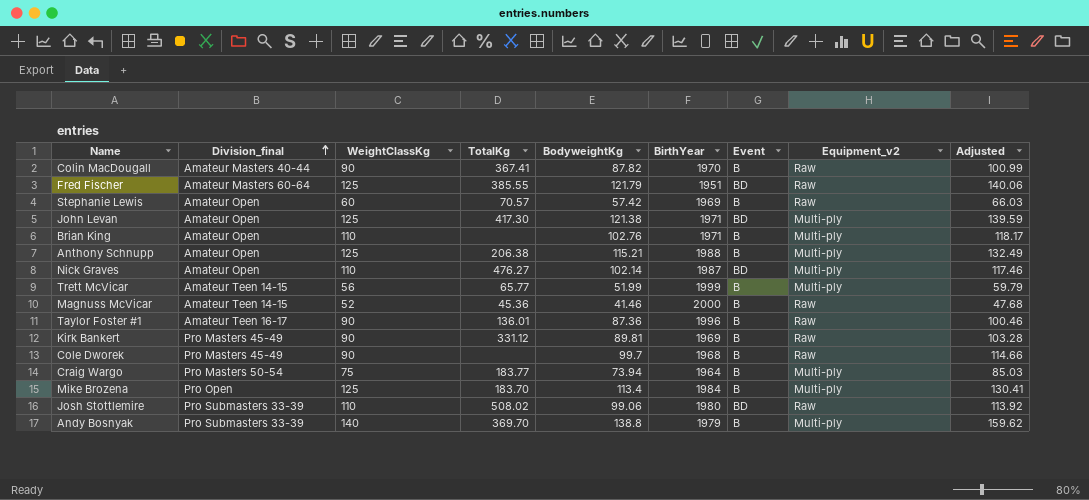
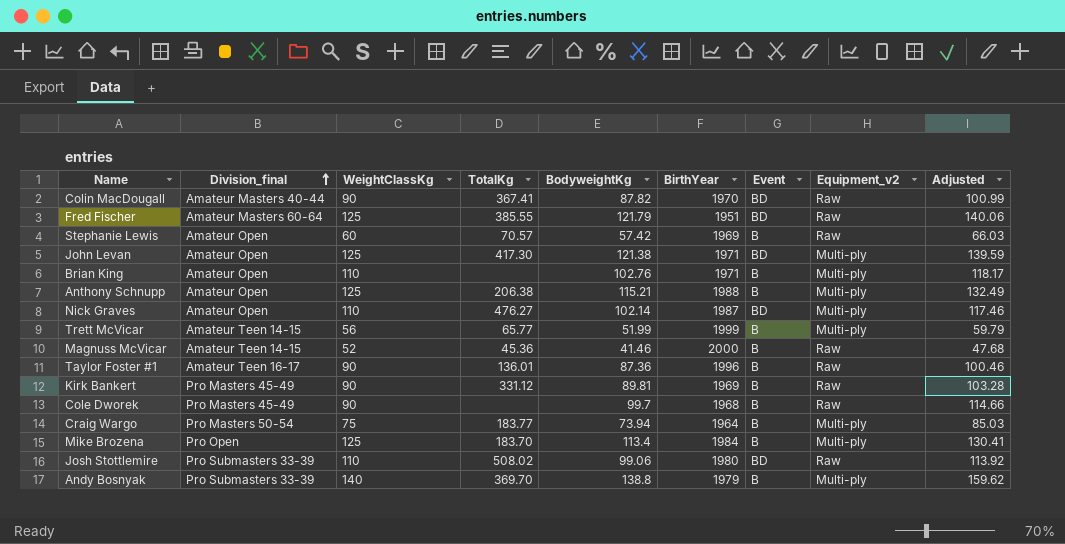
Colin MacDougall | Event: B -> BD

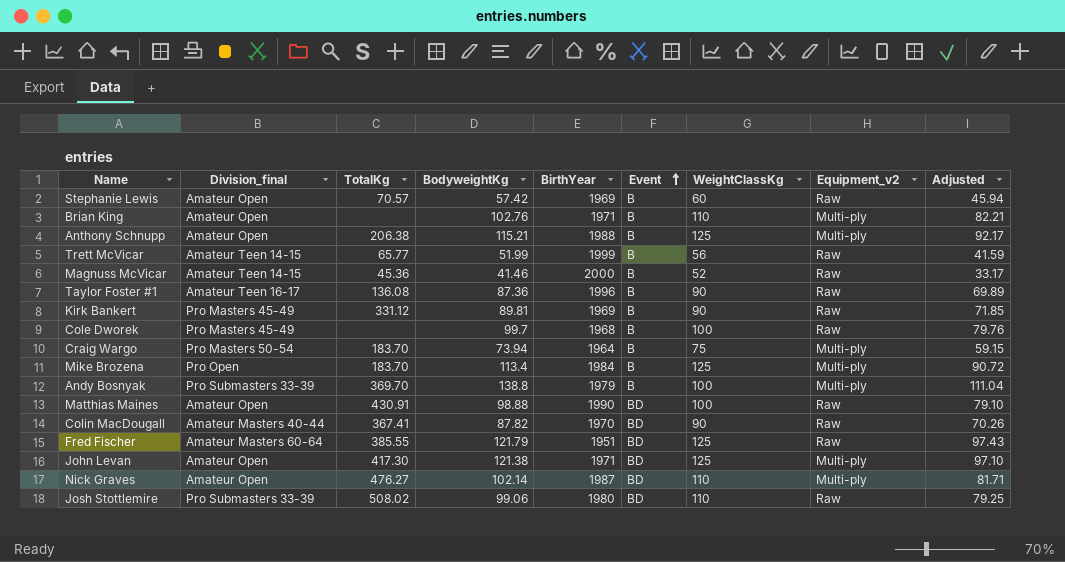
row order: Division_final ascending -> Event ascending
column WeightClassKg | position: 3 -> 7
column Adjusted | formula: [BodyweightKg] * 1.15 -> [BodyweightKg] * 0.8
Trett McVicar | Equipment_v2: Multi-ply -> Raw
Taylor Foster #1 | TotalKg: 136.01 -> 136.08
Cole Dworek | WeightClassKg: 90 -> 100
Craig Wargo | TotalKg: 183.77 -> 183.70
Andy Bosnyak | WeightClassKg: 140 -> 100
row Matthias Maines: none -> Amateur Open | 430.91 | 98.88 | 1990 | BD | 100 | Raw | 79.10

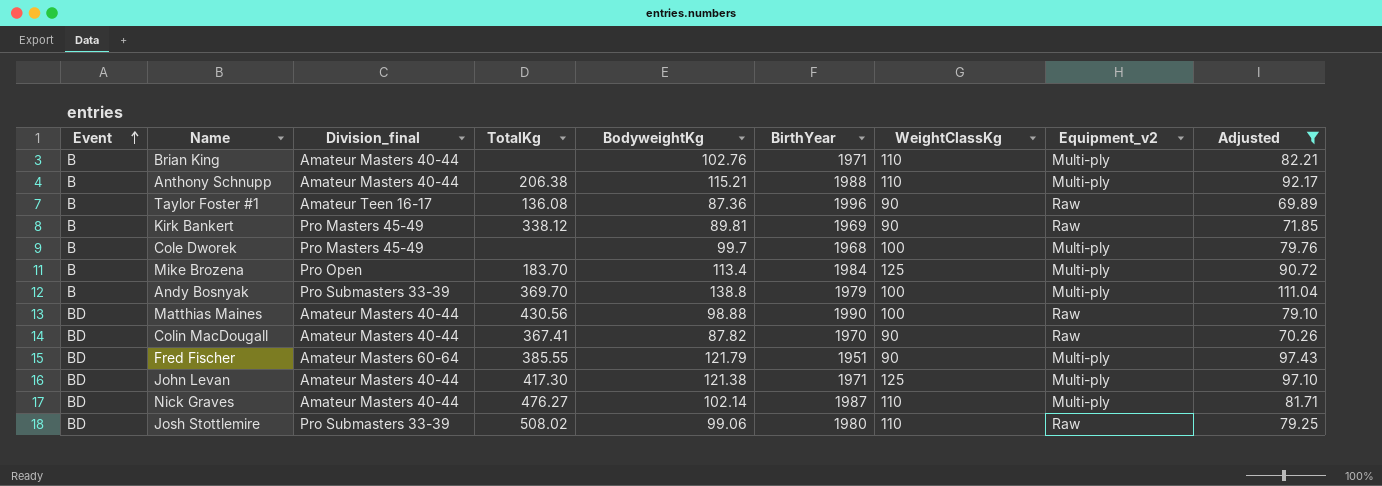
filter: none -> Adjusted >= 69.89
column Event | position: 6 -> 1
Brian King | Division_final: Amateur Open -> Amateur Masters 40-44
Anthony Schnupp | Division_final: Amateur Open -> Amateur Masters 40-44
Anthony Schnupp | WeightClassKg: 125 -> 110
Kirk Bankert | TotalKg: 331.12 -> 338.12
Cole Dworek | Equipment_v2: Raw -> Multi-ply
Matthias Maines | Division_final: Amateur Open -> Amateur Masters 40-44
Matthias Maines | TotalKg: 430.91 -> 430.56
Fred Fischer | WeightClassKg: 125 -> 90
Fred Fischer | Equipment_v2: Raw -> Multi-ply
John Levan | Division_final: Amateur Open -> Amateur Masters 40-44
Nick Graves | Division_final: Amateur Open -> Amateur Masters 40-44

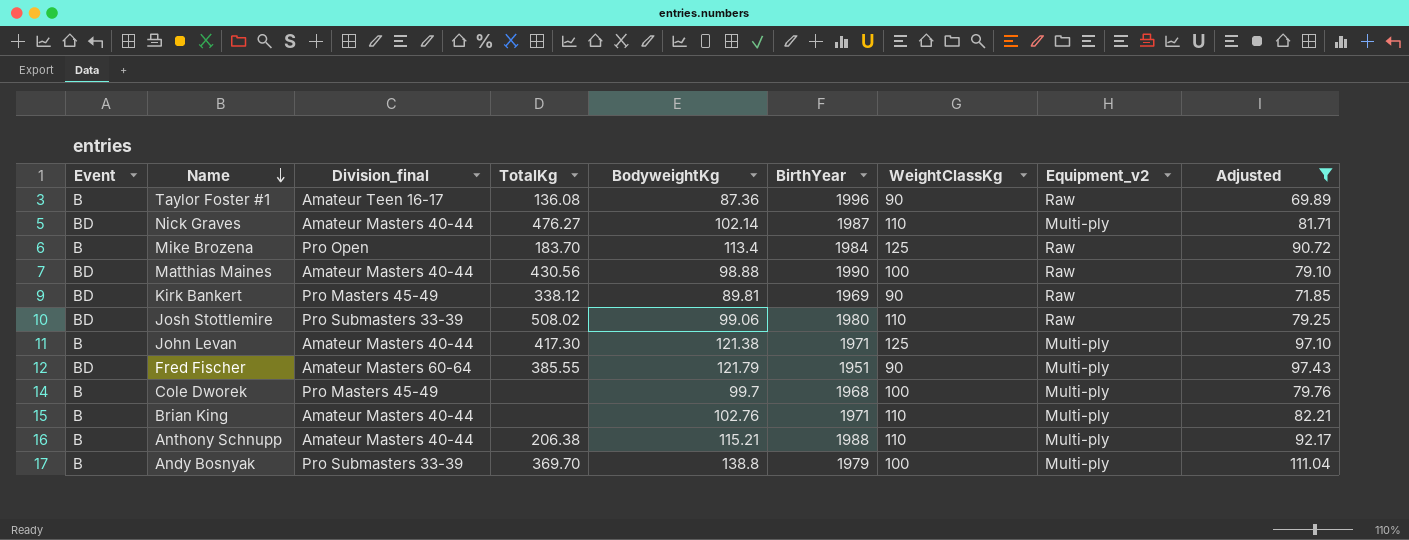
row order: Event ascending -> Name descending
row Colin MacDougall: BD | Amateur Masters 40-44 | 367.41 | 87.82 | 1970 | 90 | Raw | 70.26 -> none
Mike Brozena | Equipment_v2: Multi-ply -> Raw
Kirk Bankert | Event: B -> BD
John Levan | Event: BD -> B

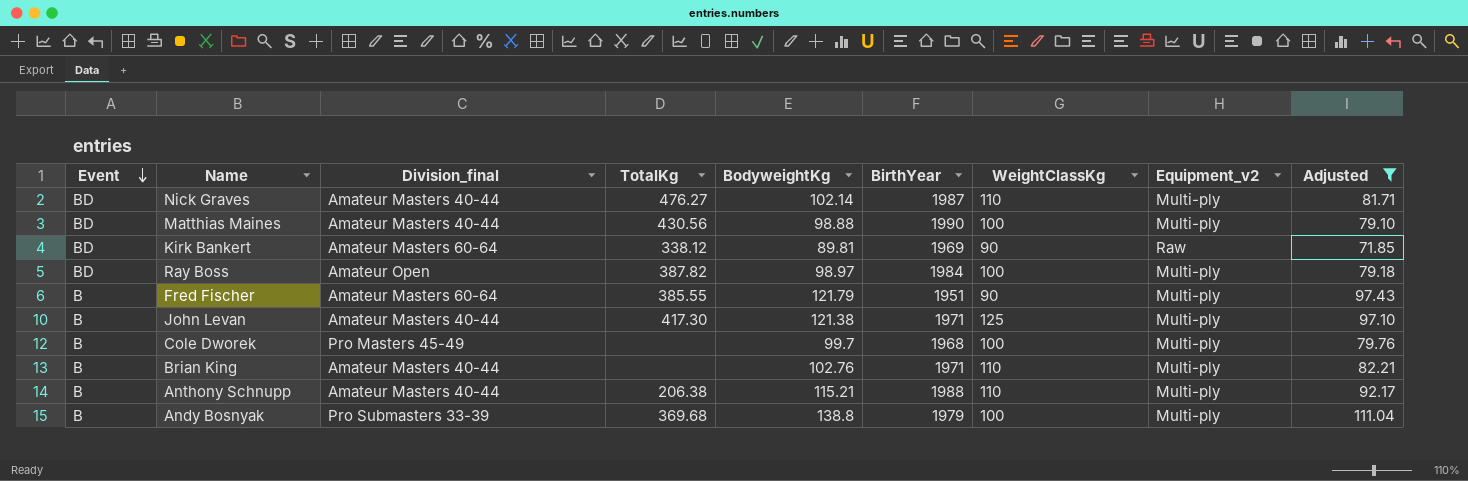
row order: Name descending -> Event descending
row Taylor Foster #1: B | Amateur Teen 16-17 | 136.08 | 87.36 | 1996 | 90 | Raw | 69.89 -> none
row Mike Brozena: B | Pro Open | 183.70 | 113.4 | 1984 | 125 | Raw | 90.72 -> none
row Josh Stottlemire: BD | Pro Submasters 33-39 | 508.02 | 99.06 | 1980 | 110 | Raw | 79.25 -> none
Matthias Maines | Equipment_v2: Raw -> Multi-ply
Kirk Bankert | Division_final: Pro Masters 45-49 -> Amateur Masters 60-64
row Ray Boss: none -> BD | Amateur Open | 387.82 | 98.97 | 1984 | 100 | Multi-ply | 79.18
Fred Fischer | Event: BD -> B
Andy Bosnyak | TotalKg: 369.70 -> 369.68

